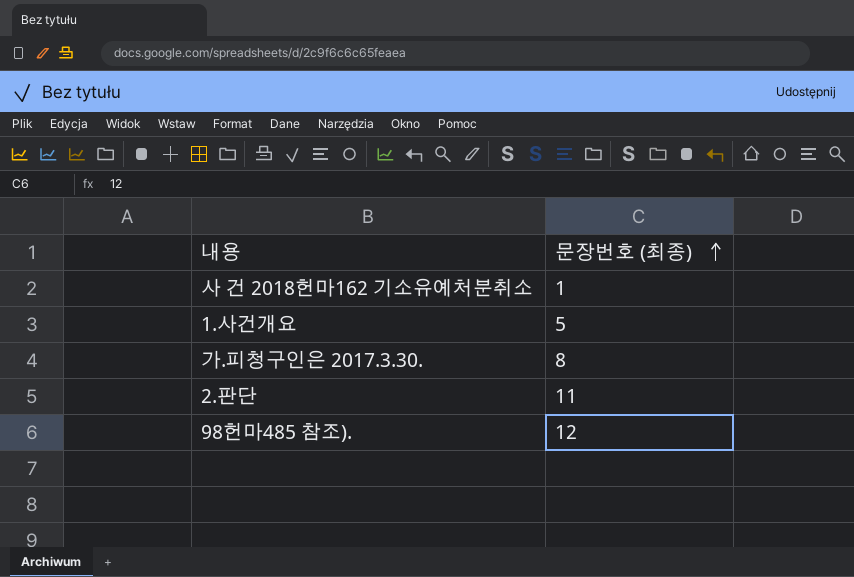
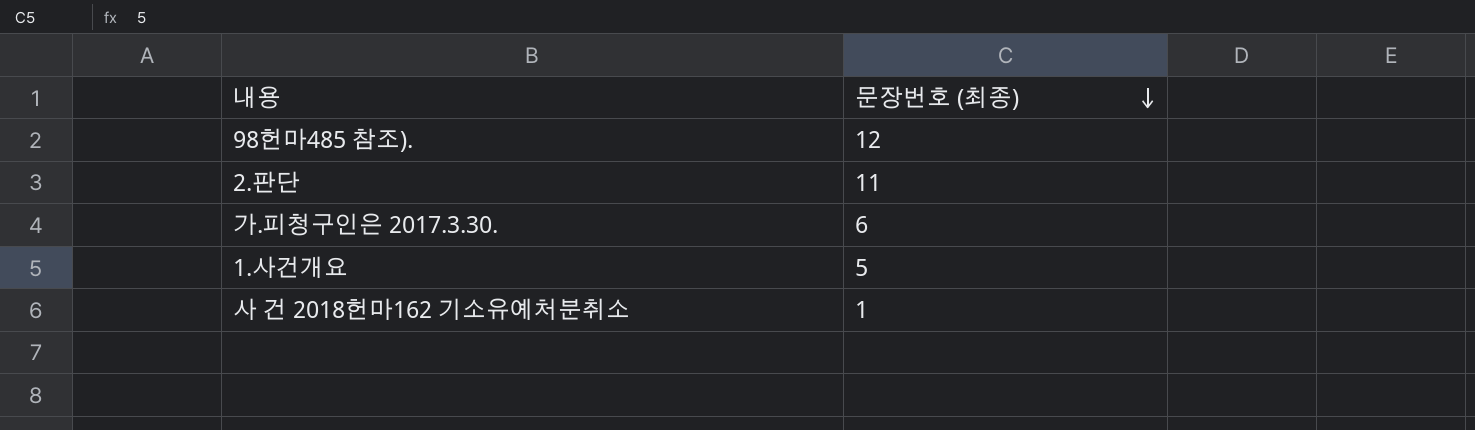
row order: 문장번호 (최종) ascending -> 문장번호 (최종) descending
가.피청구인은 2017.3.30. | 문장번호 (최종): 8 -> 6

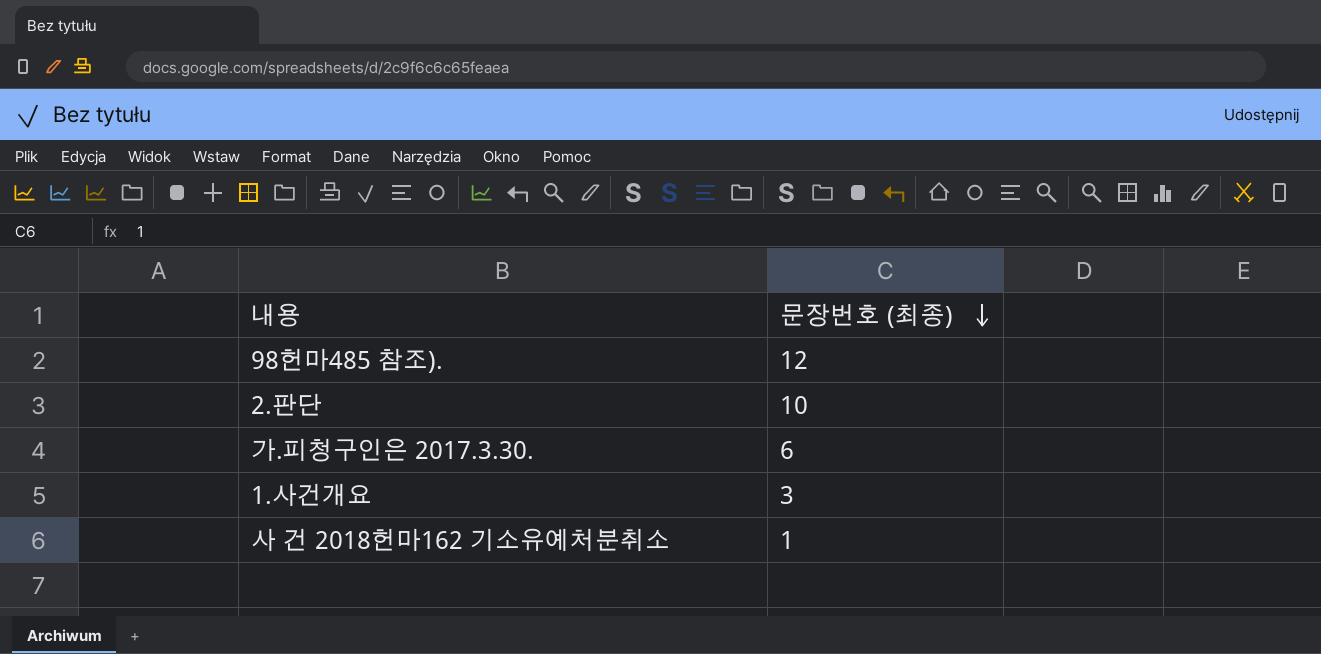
2.판단 | 문장번호 (최종): 11 -> 10
1.사건개요 | 문장번호 (최종): 5 -> 3

